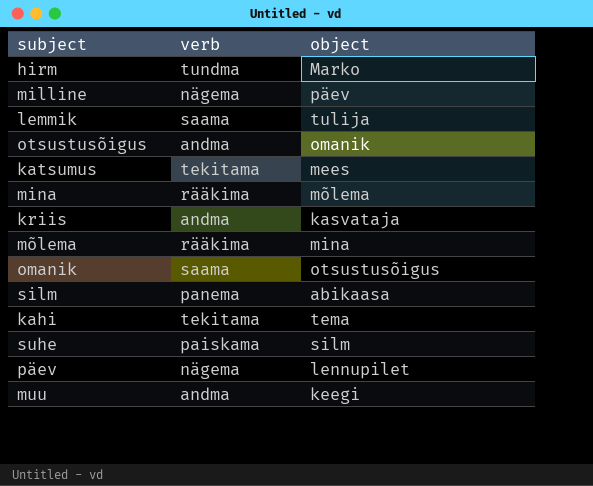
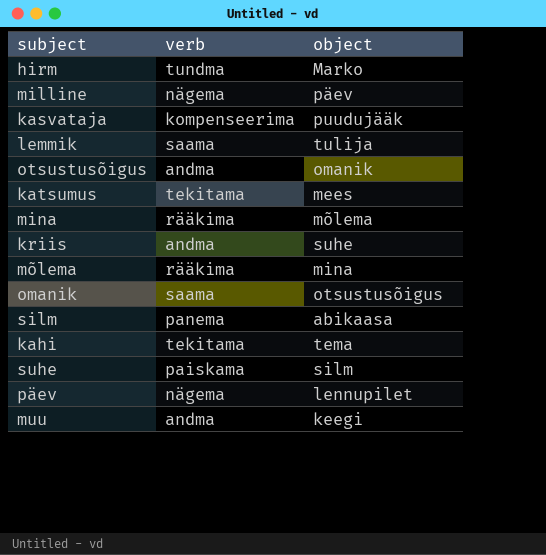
row kasvataja: none -> kompenseerima | puudujääk
kriis | object: kasvataja -> suhe

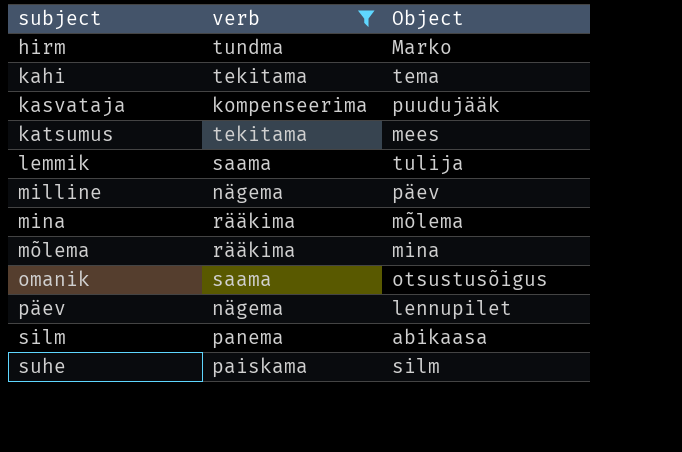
filter: none -> verb != andma
row order: none -> subject ascending
column name: object -> Object

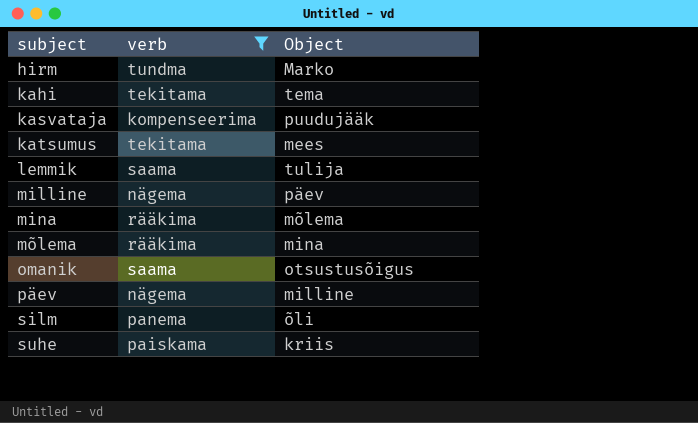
päev | Object: lennupilet -> milline
silm | Object: abikaasa -> õli
suhe | Object: silm -> kriis

